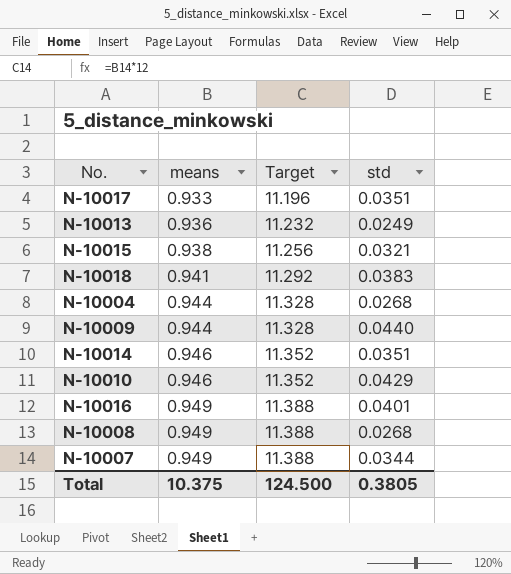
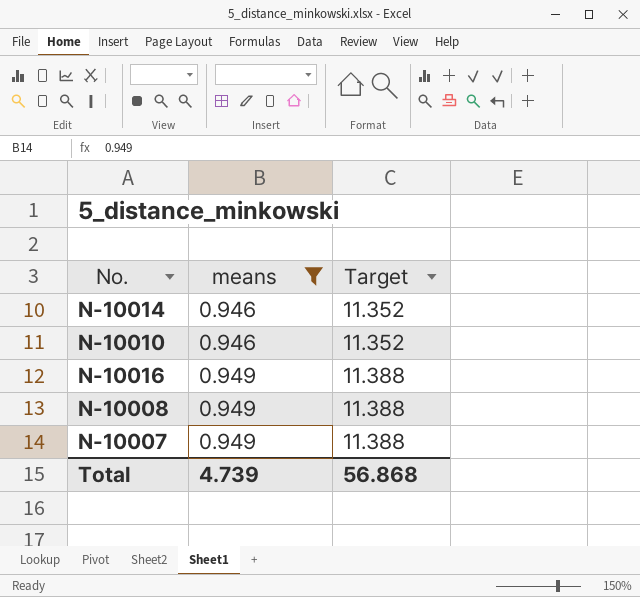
filter: none -> means >= 0.946
column std | position: 4 -> none
Total | means: 10.375 -> 4.739
Total | Target: 124.500 -> 56.868

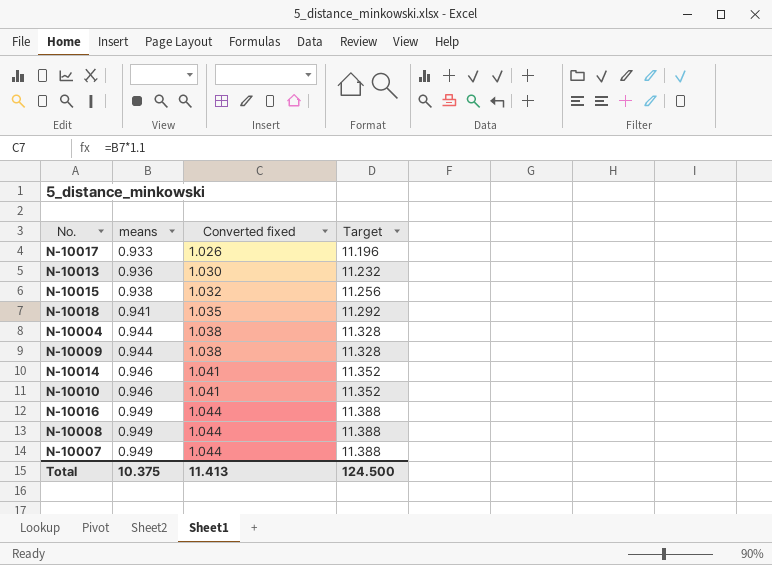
filter: means >= 0.946 -> none
column Converted fixed | formula: none -> [means] * 1.1
Total | means: 4.739 -> 10.375
Total | Target: 56.868 -> 124.500

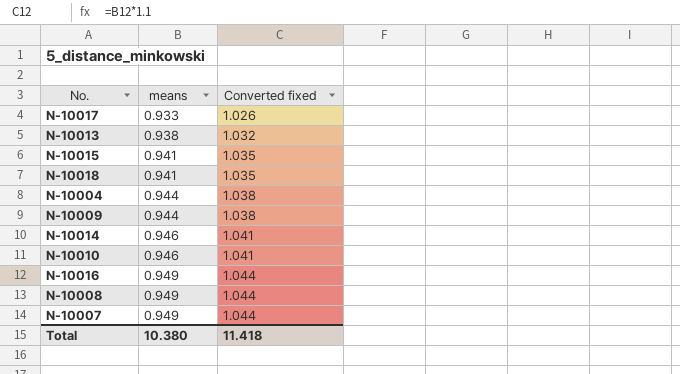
column Target | formula: [means] * 12 -> none
N-10013 | means: 0.936 -> 0.938
N-10013 | Converted fixed: 1.030 -> 1.032
N-10015 | means: 0.938 -> 0.941
N-10015 | Converted fixed: 1.032 -> 1.035
Total | means: 10.375 -> 10.380
Total | Converted fixed: 11.413 -> 11.418

